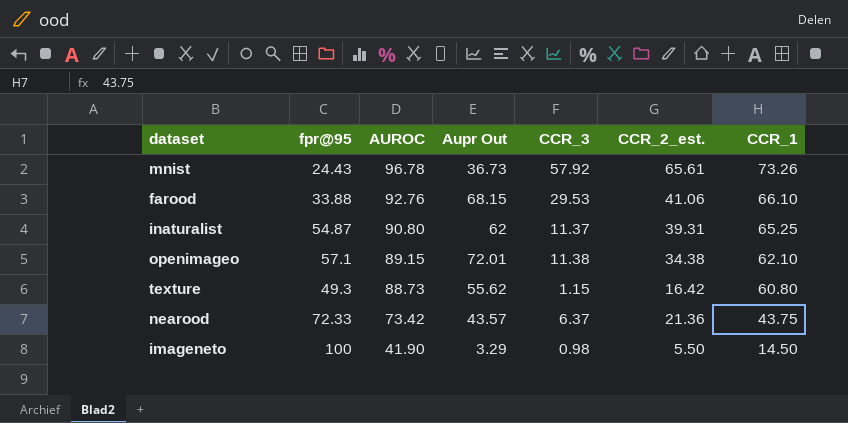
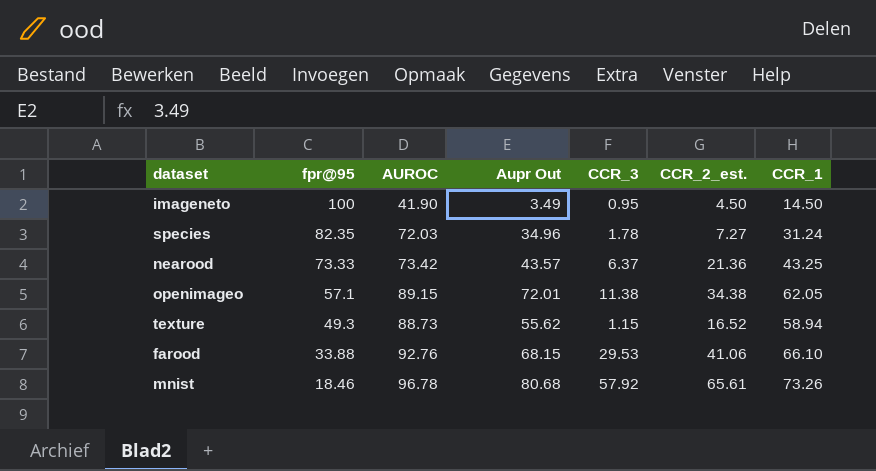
row order: AUROC descending -> fpr@95 descending
row inaturalist: 54.87 | 90.80 | 62 | 11.37 | 39.31 | 65.25 -> none
imageneto | Aupr Out: 3.29 -> 3.49
imageneto | CCR_3: 0.98 -> 0.95
imageneto | CCR_2_est.: 5.50 -> 4.50
row species: none -> 82.35 | 72.03 | 34.96 | 1.78 | 7.27 | 31.24
nearood | fpr@95: 72.33 -> 73.33
nearood | CCR_1: 43.75 -> 43.25
openimageo | CCR_1: 62.10 -> 62.05
texture | CCR_2_est.: 16.42 -> 16.52
texture | CCR_1: 60.80 -> 58.94
mnist | fpr@95: 24.43 -> 18.46
mnist | Aupr Out: 36.73 -> 80.68

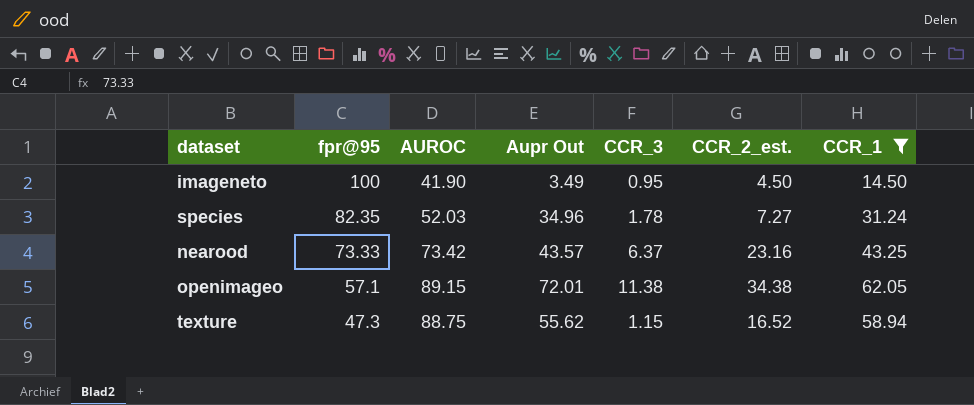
filter: none -> CCR_1 <= 62.05
species | AUROC: 72.03 -> 52.03
nearood | CCR_2_est.: 21.36 -> 23.16
texture | fpr@95: 49.3 -> 47.3
texture | AUROC: 88.73 -> 88.75

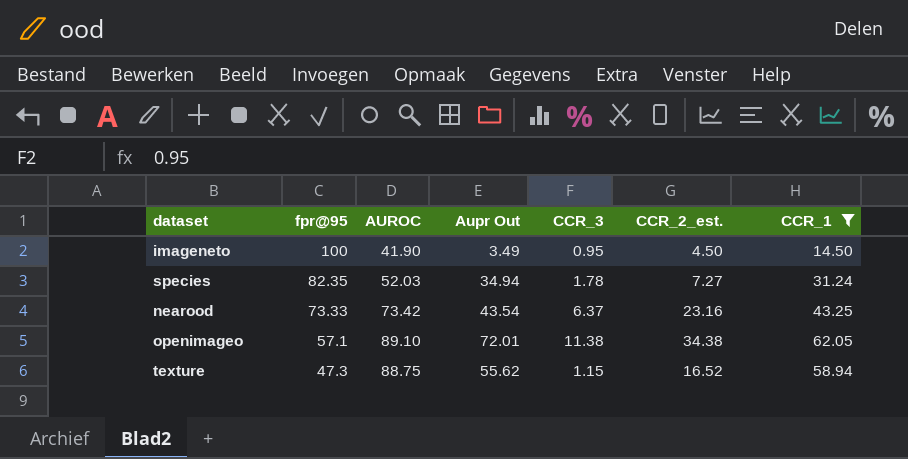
species | Aupr Out: 34.96 -> 34.94
nearood | Aupr Out: 43.57 -> 43.54
openimageo | AUROC: 89.15 -> 89.10

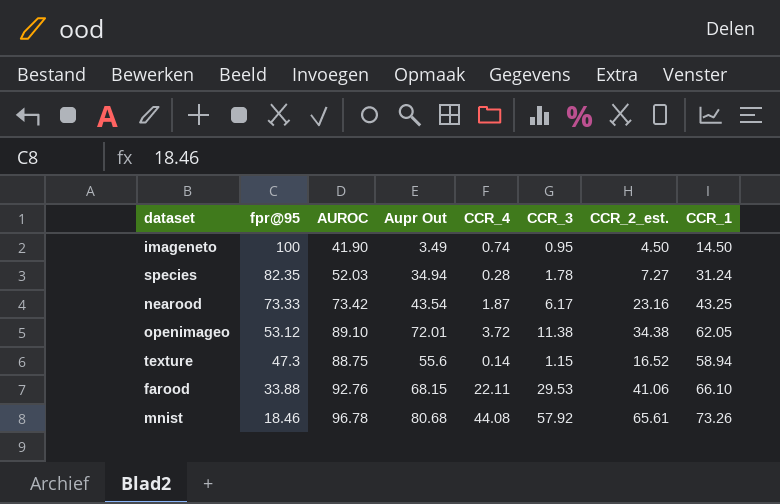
filter: CCR_1 <= 62.05 -> none
column CCR_4 | position: none -> 5
nearood | CCR_3: 6.37 -> 6.17
openimageo | fpr@95: 57.1 -> 53.12
texture | Aupr Out: 55.62 -> 55.6

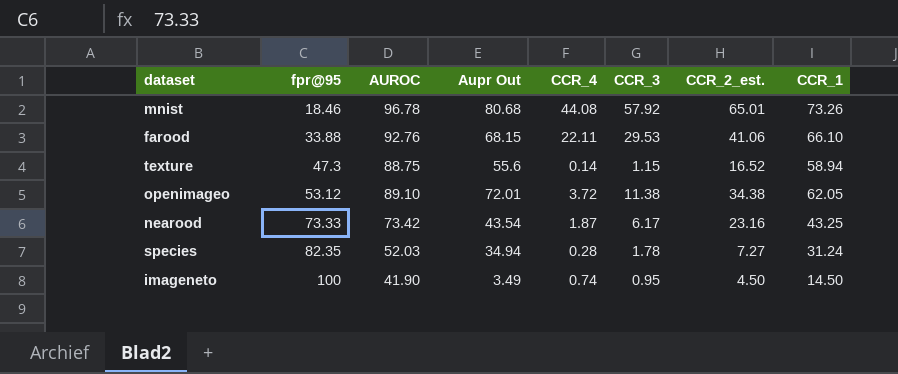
row order: fpr@95 descending -> fpr@95 ascending
mnist | CCR_2_est.: 65.61 -> 65.01

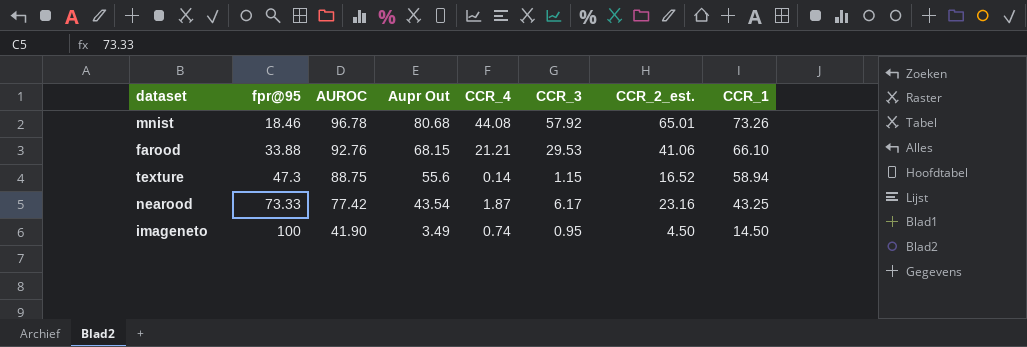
row openimageo: 53.12 | 89.10 | 72.01 | 3.72 | 11.38 | 34.38 | 62.05 -> none
row species: 82.35 | 52.03 | 34.94 | 0.28 | 1.78 | 7.27 | 31.24 -> none
farood | CCR_4: 22.11 -> 21.21
nearood | AUROC: 73.42 -> 77.42

